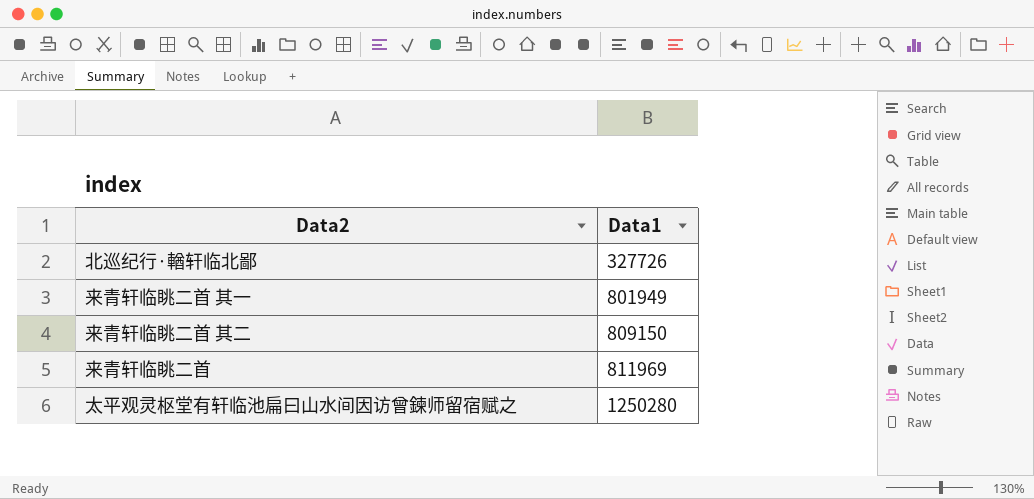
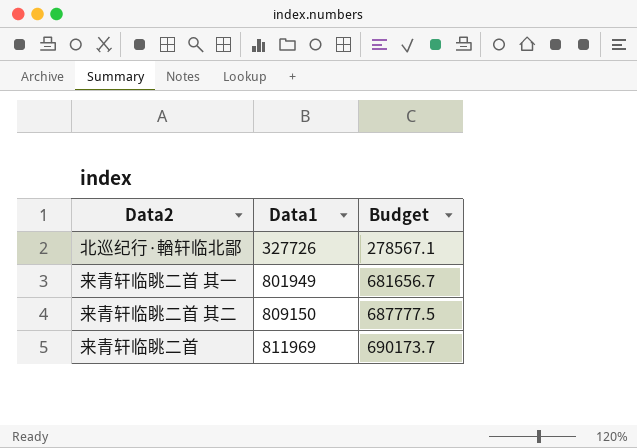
column Budget | formula: none -> [Data1] * 0.85
row 太平观灵枢堂有轩临池扁曰山水间因访曾鍊师留宿赋之: 1250280 -> none

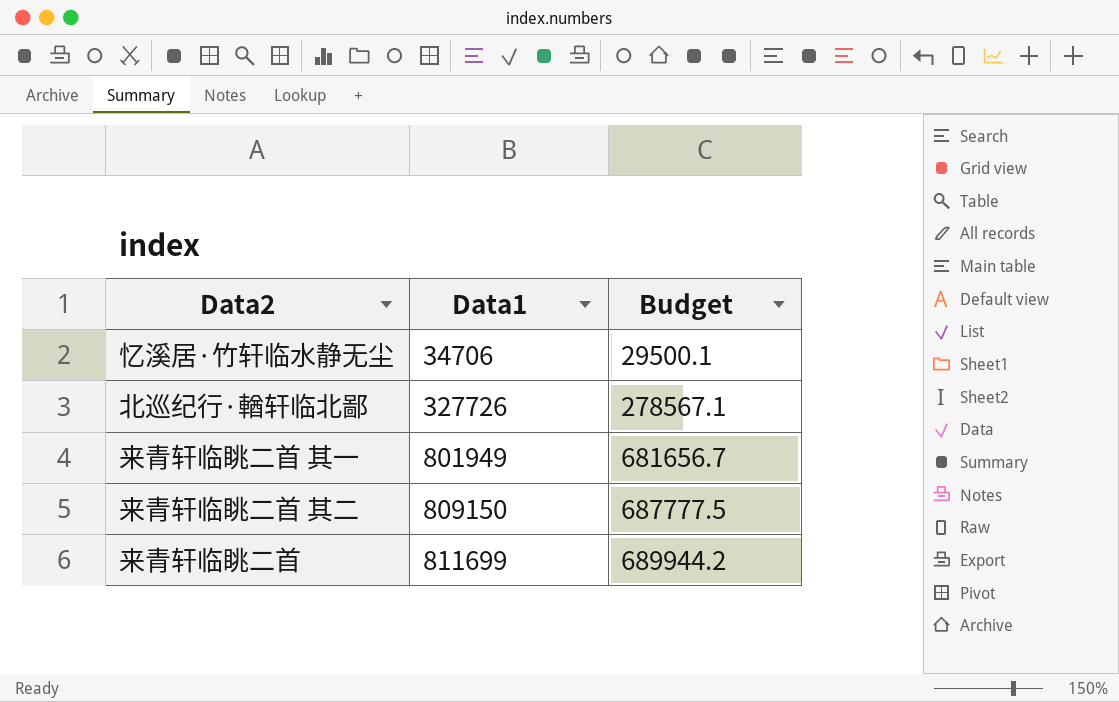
row 忆溪居·竹轩临水静无尘: none -> 34706 | 29500.1
来青轩临眺二首 | Data1: 811969 -> 811699
来青轩临眺二首 | Budget: 690173.7 -> 689944.2

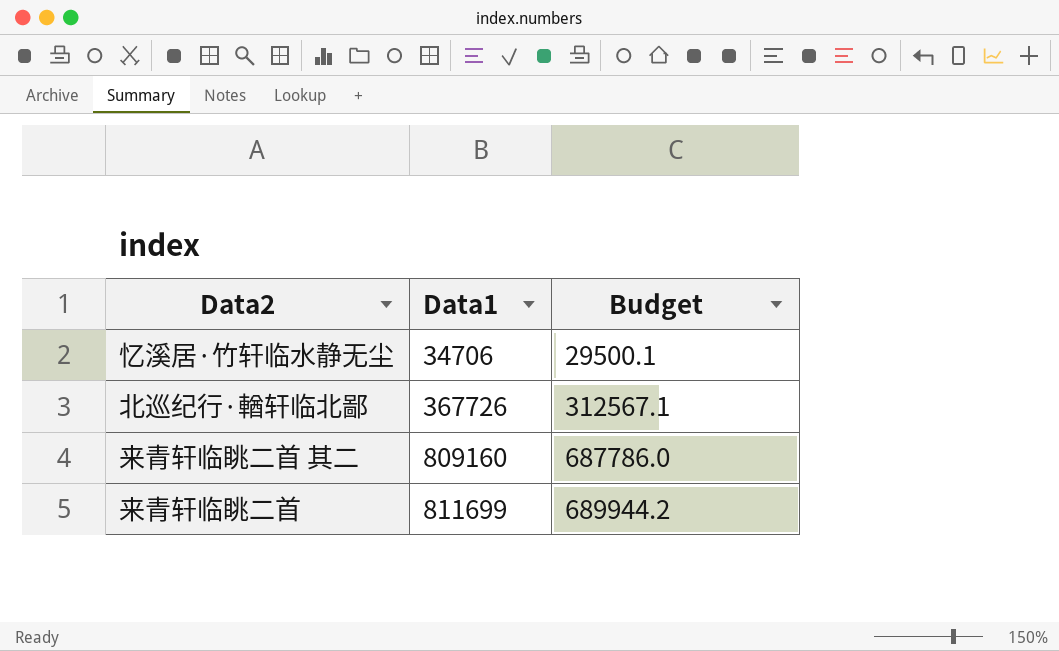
row 来青轩临眺二首 其一: 801949 | 681656.7 -> none
北巡纪行·輶轩临北鄙 | Data1: 327726 -> 367726
北巡纪行·輶轩临北鄙 | Budget: 278567.1 -> 312567.1
来青轩临眺二首 其二 | Data1: 809150 -> 809160
来青轩临眺二首 其二 | Budget: 687777.5 -> 687786.0

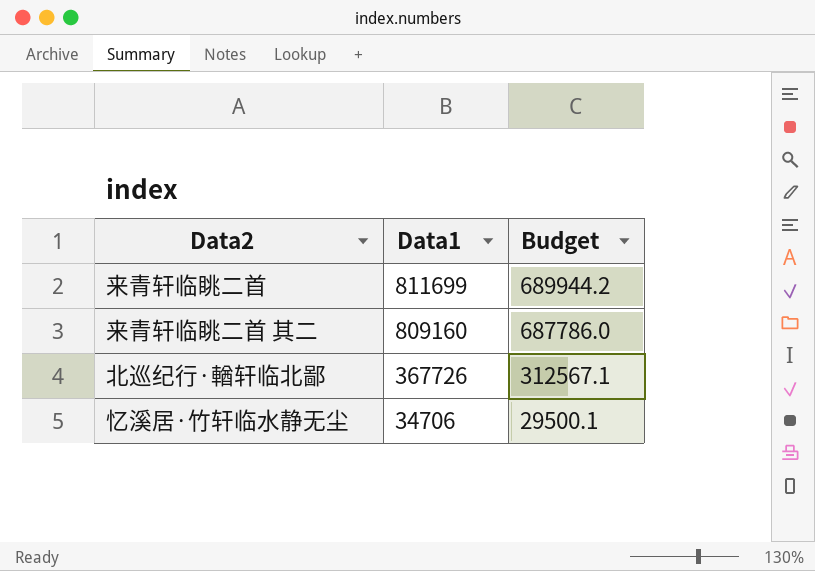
row order: Data1 ascending -> Data1 descending

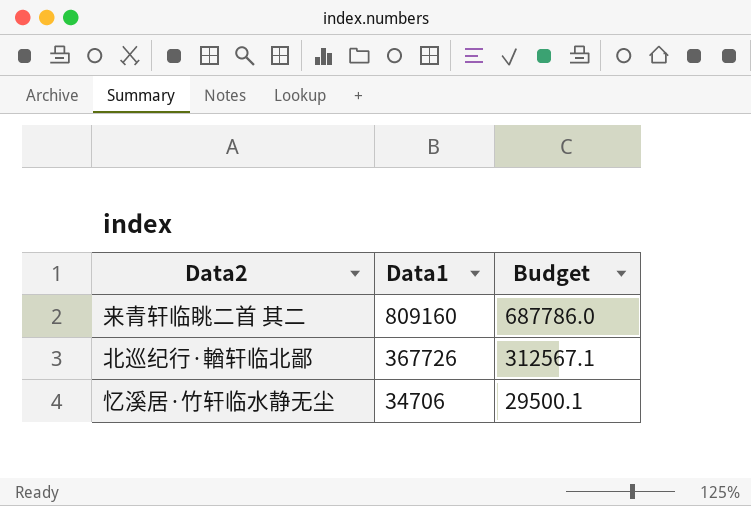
row 来青轩临眺二首: 811699 | 689944.2 -> none

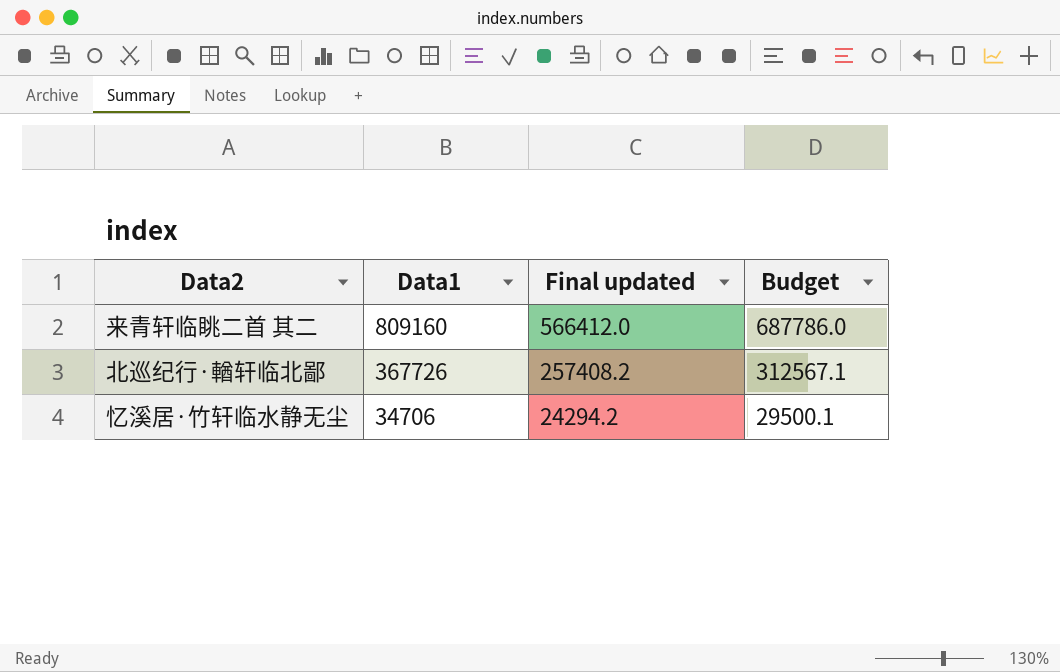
column Final updated | formula: none -> [Data1] * 0.7

